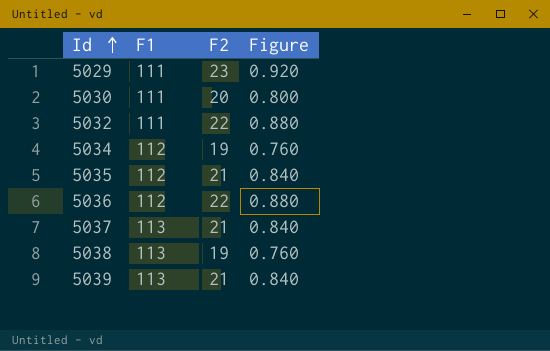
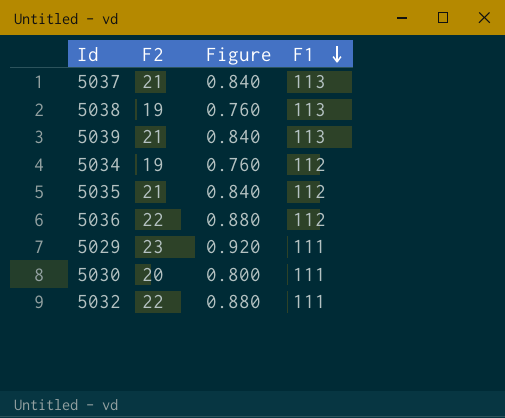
row order: Id ascending -> F1 descending
column F1 | position: 2 -> 4

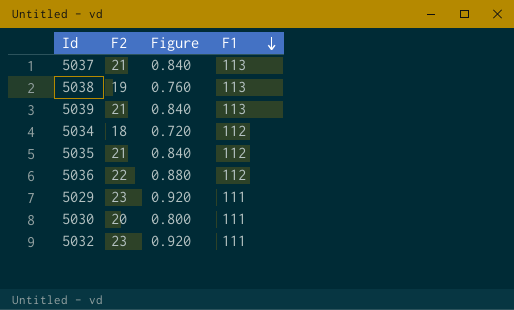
5034 | F2: 19 -> 18
5034 | Figure: 0.760 -> 0.720
5032 | F2: 22 -> 23
5032 | Figure: 0.880 -> 0.920

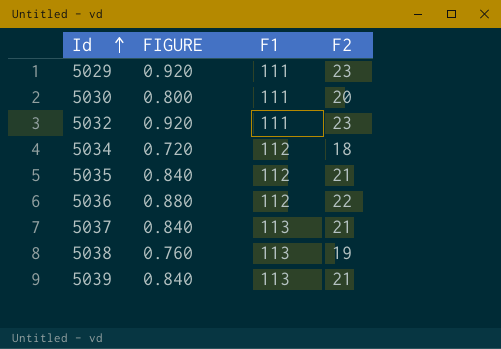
row order: F1 descending -> Id ascending
column name: Figure -> FIGURE
column F2 | position: 2 -> 4

